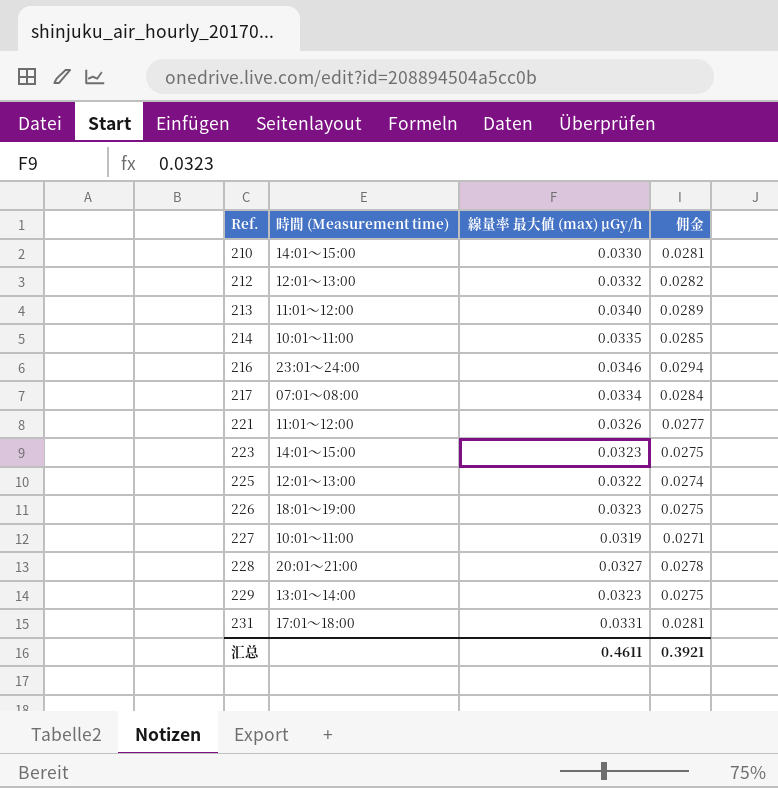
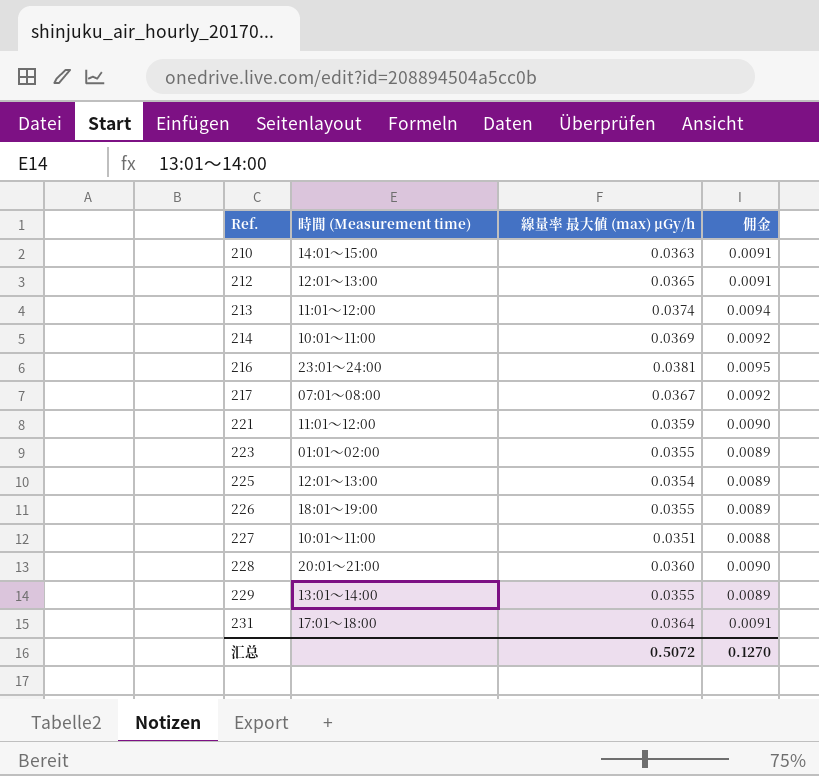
column 佣金 | formula: [線量率 最大値 (max) μGy/h] * 0.85 -> [線量率 最大値 (max) μGy/h] * 0.25
210 | 線量率 最大値 (max) μGy/h: 0.0330 -> 0.0363
212 | 線量率 最大値 (max) μGy/h: 0.0332 -> 0.0365
213 | 線量率 最大値 (max) μGy/h: 0.0340 -> 0.0374
214 | 線量率 最大値 (max) μGy/h: 0.0335 -> 0.0369
216 | 線量率 最大値 (max) μGy/h: 0.0346 -> 0.0381
217 | 線量率 最大値 (max) μGy/h: 0.0334 -> 0.0367
221 | 線量率 最大値 (max) μGy/h: 0.0326 -> 0.0359
223 | 時間 (Measurement time): 14:01～15:00 -> 01:01～02:00
223 | 線量率 最大値 (max) μGy/h: 0.0323 -> 0.0355
225 | 線量率 最大値 (max) μGy/h: 0.0322 -> 0.0354
226 | 線量率 最大値 (max) μGy/h: 0.0323 -> 0.0355
227 | 線量率 最大値 (max) μGy/h: 0.0319 -> 0.0351
228 | 線量率 最大値 (max) μGy/h: 0.0327 -> 0.0360
229 | 線量率 最大値 (max) μGy/h: 0.0323 -> 0.0355
231 | 線量率 最大値 (max) μGy/h: 0.0331 -> 0.0364
汇总 | 線量率 最大値 (max) μGy/h: 0.4611 -> 0.5072
汇总 | 佣金: 0.3921 -> 0.1270

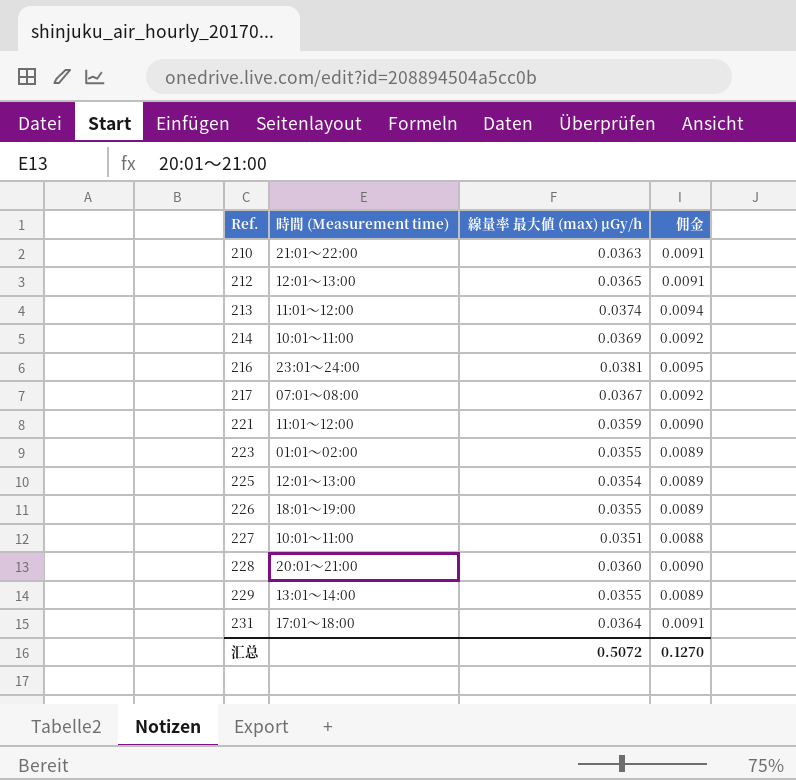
210 | 時間 (Measurement time): 14:01～15:00 -> 21:01～22:00

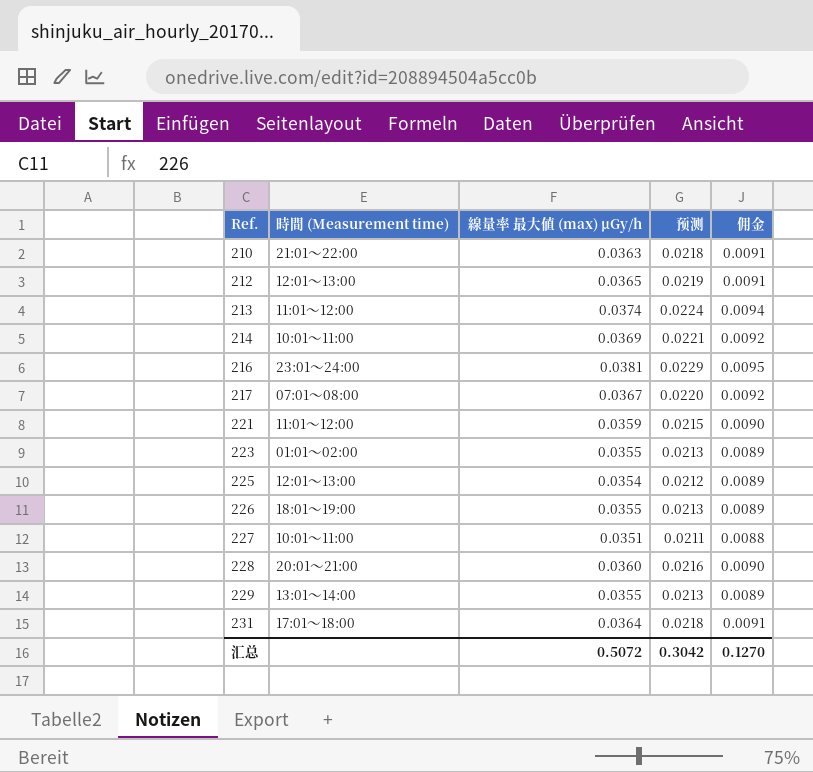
column 预测 | formula: none -> [線量率 最大値 (max) μGy/h] * 0.6

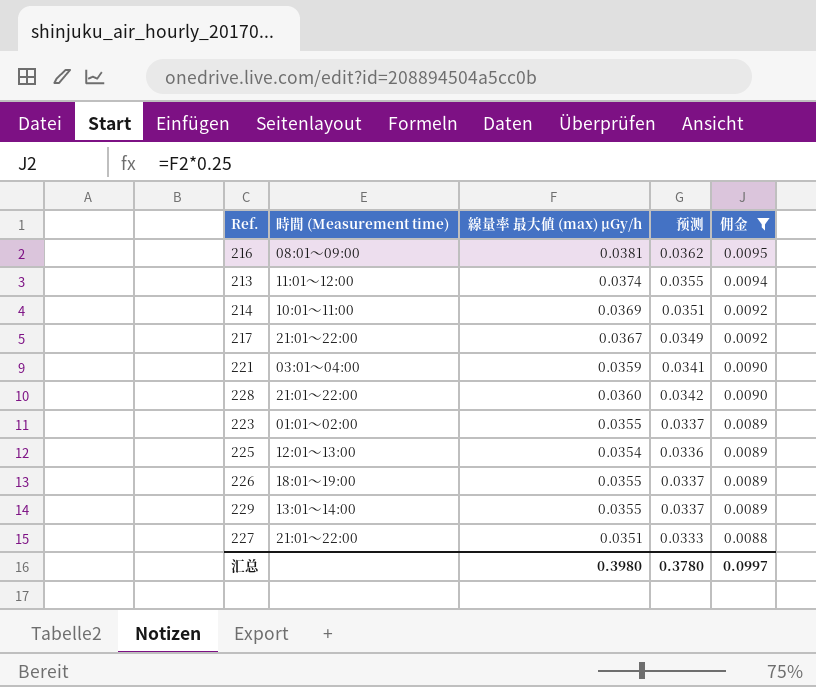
filter: none -> 佣金 != 0.0091
row order: Ref. ascending -> 佣金 descending
column 预测 | formula: [線量率 最大値 (max) μGy/h] * 0.6 -> [線量率 最大値 (max) μGy/h] * 0.95
216 | 時間 (Measurement time): 23:01～24:00 -> 08:01～09:00
217 | 時間 (Measurement time): 07:01～08:00 -> 21:01～22:00
221 | 時間 (Measurement time): 11:01～12:00 -> 03:01～04:00
228 | 時間 (Measurement time): 20:01～21:00 -> 21:01～22:00
227 | 時間 (Measurement time): 10:01～11:00 -> 21:01～22:00
汇总 | 線量率 最大値 (max) μGy/h: 0.5072 -> 0.3980
汇总 | 预测: 0.3042 -> 0.3780
汇总 | 佣金: 0.1270 -> 0.0997

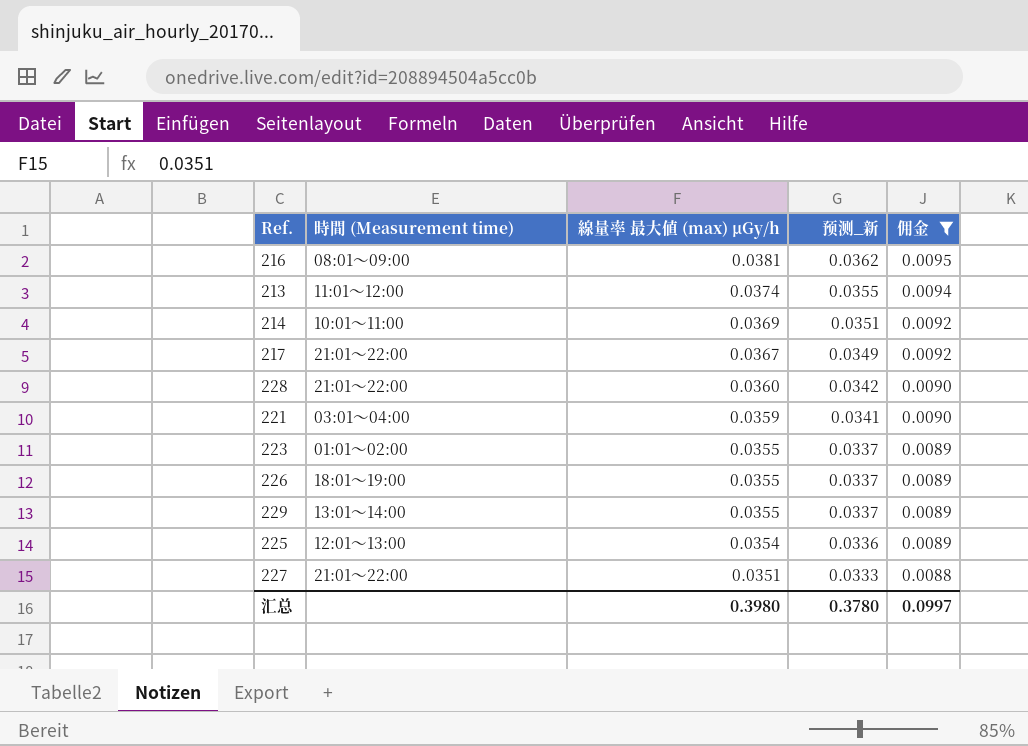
row order: 佣金 descending -> 線量率 最大値 (max) μGy/h descending
column name: 预测 -> 预测_新

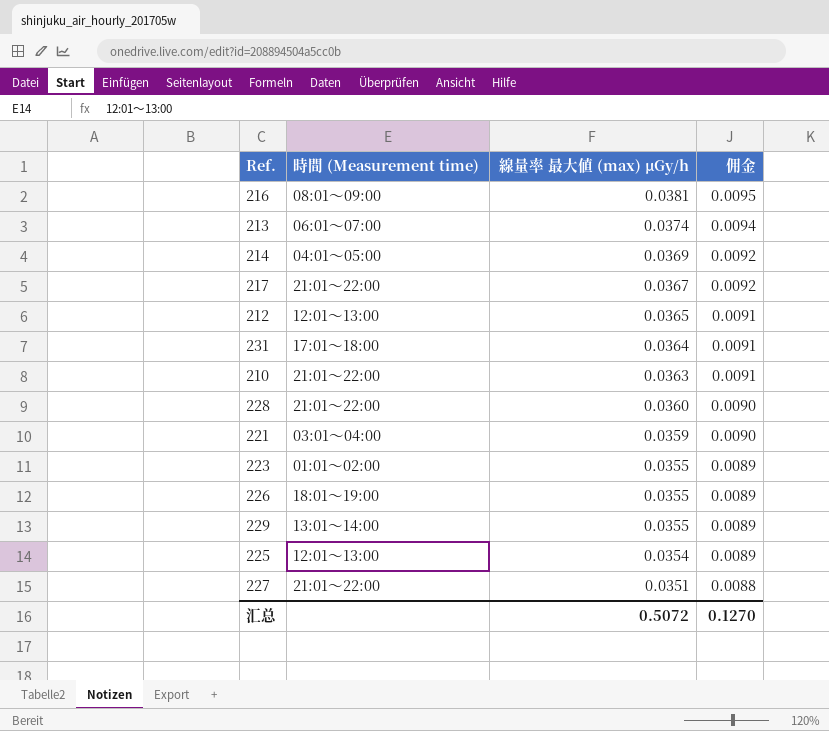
filter: 佣金 != 0.0091 -> none
column 预测_新 | formula: [線量率 最大値 (max) μGy/h] * 0.95 -> none
213 | 時間 (Measurement time): 11:01～12:00 -> 06:01～07:00
214 | 時間 (Measurement time): 10:01～11:00 -> 04:01～05:00
汇总 | 線量率 最大値 (max) μGy/h: 0.3980 -> 0.5072
汇总 | 佣金: 0.0997 -> 0.1270

